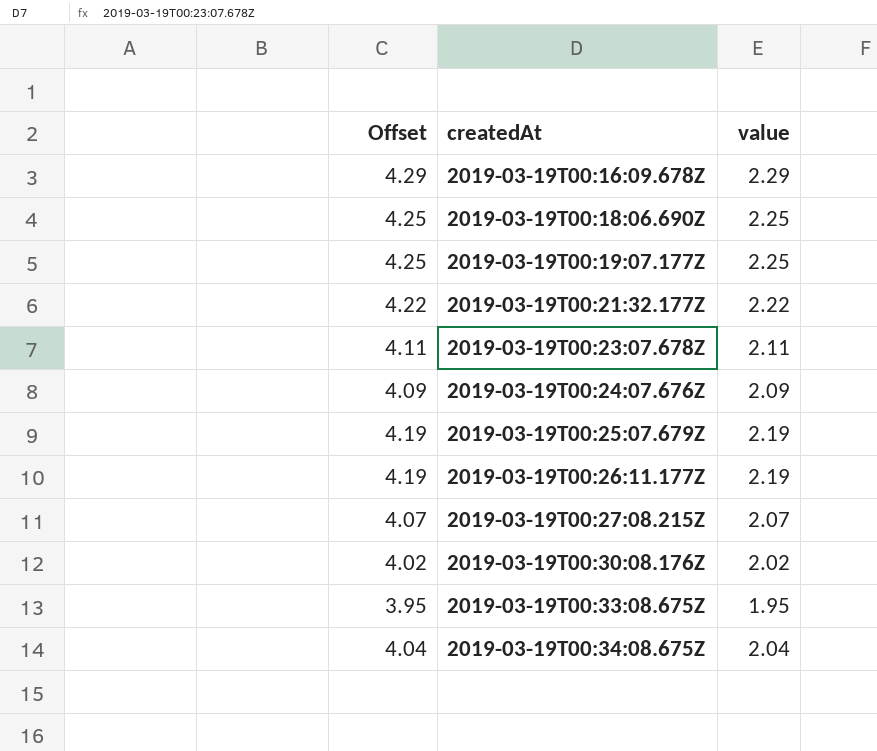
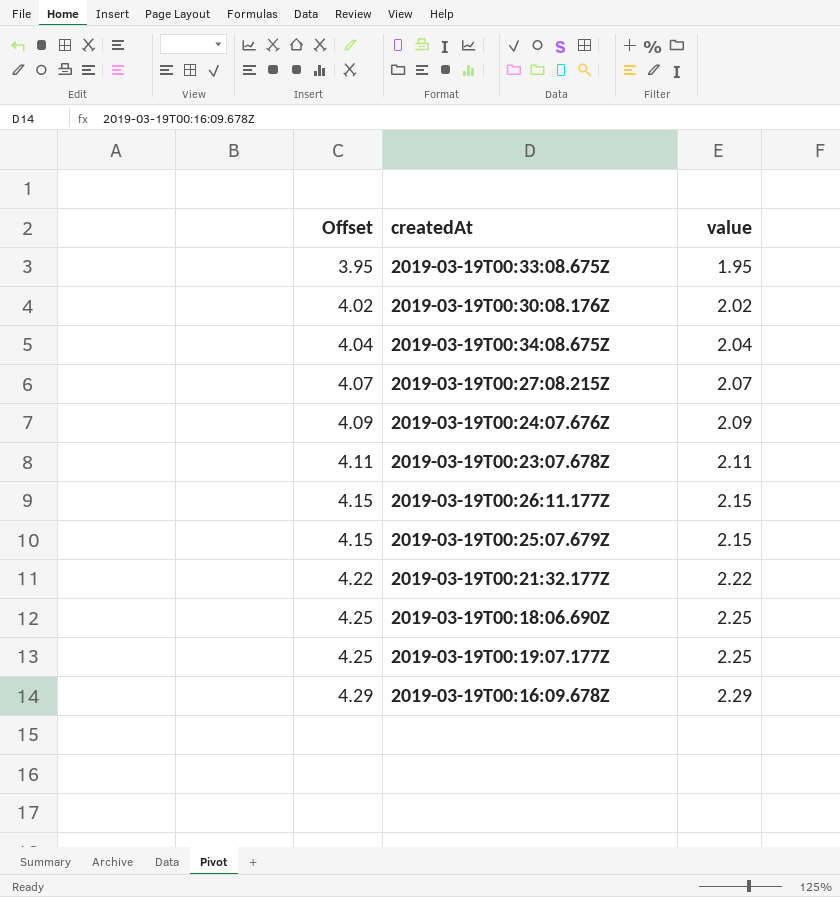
row order: createdAt ascending -> Offset ascending
2019-03-19T00:26:11.177Z | Offset: 4.19 -> 4.15
2019-03-19T00:26:11.177Z | value: 2.19 -> 2.15
2019-03-19T00:25:07.679Z | Offset: 4.19 -> 4.15
2019-03-19T00:25:07.679Z | value: 2.19 -> 2.15

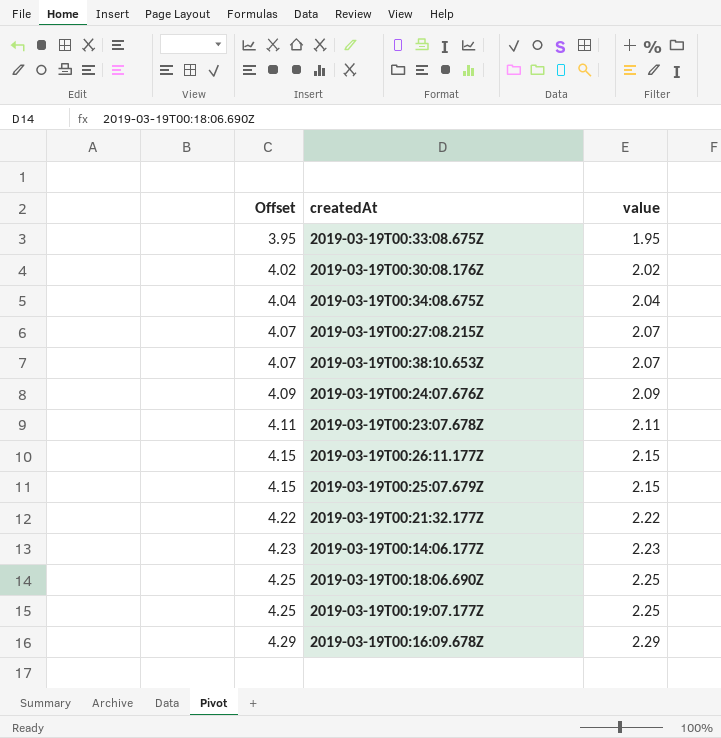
row 2019-03-19T00:38:10.653Z: none -> 4.07 | 2.07
row 2019-03-19T00:14:06.177Z: none -> 4.23 | 2.23

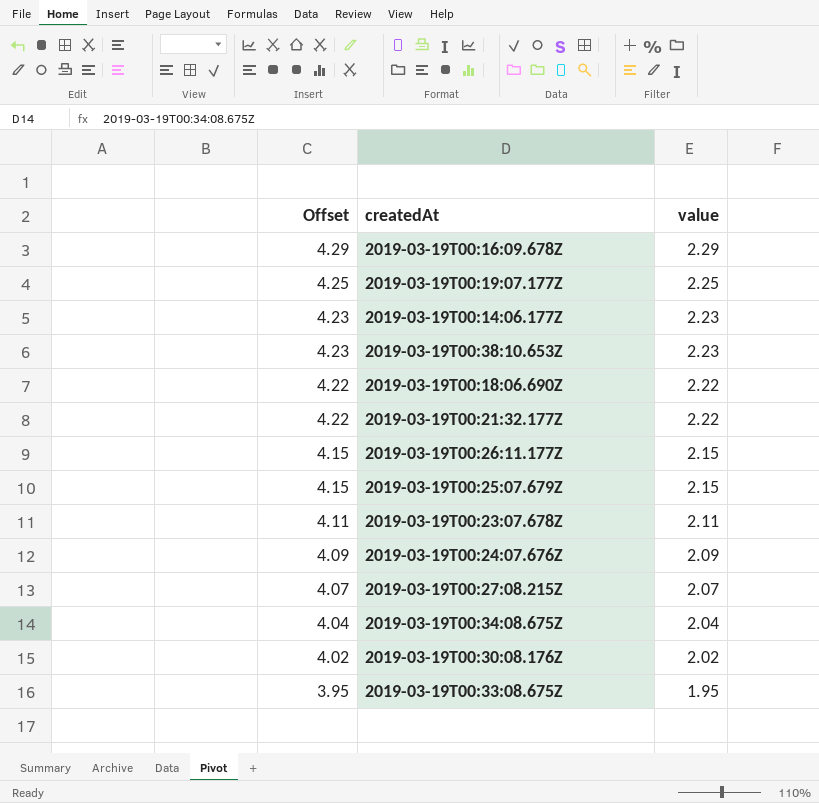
row order: Offset ascending -> Offset descending
2019-03-19T00:38:10.653Z | Offset: 4.07 -> 4.23
2019-03-19T00:38:10.653Z | value: 2.07 -> 2.23
2019-03-19T00:18:06.690Z | Offset: 4.25 -> 4.22
2019-03-19T00:18:06.690Z | value: 2.25 -> 2.22

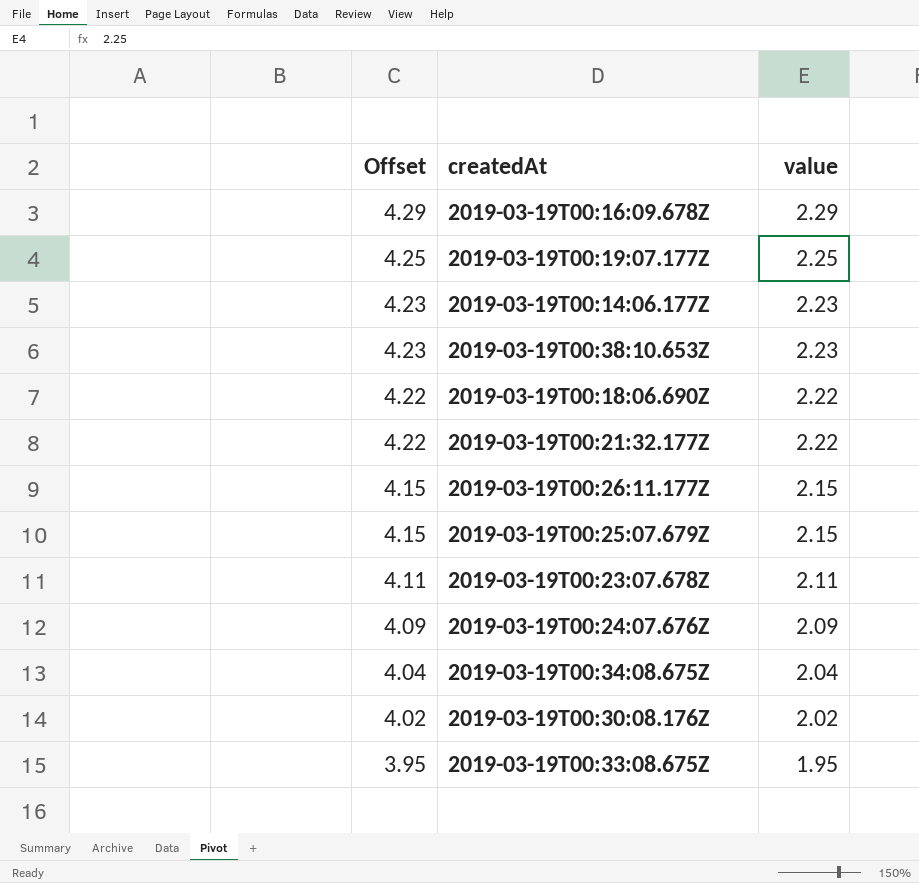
row 2019-03-19T00:27:08.215Z: 4.07 | 2.07 -> none

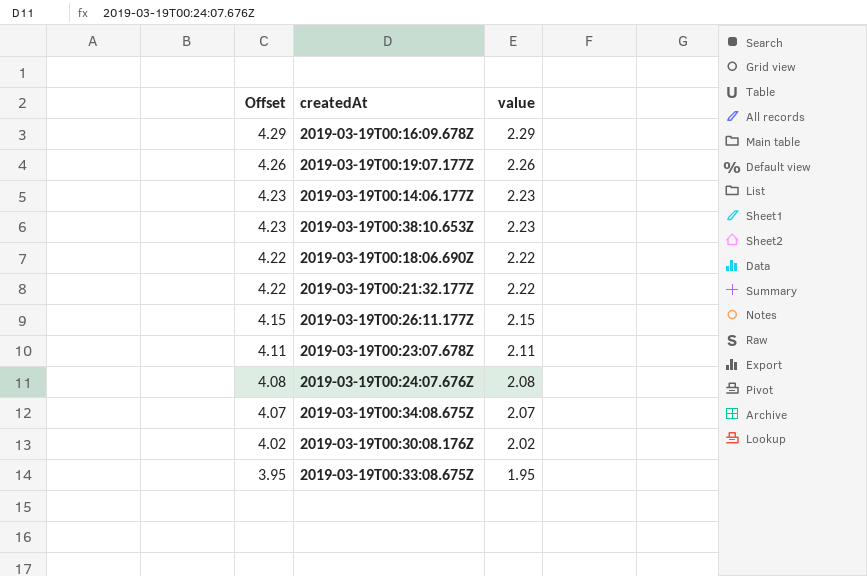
row 2019-03-19T00:25:07.679Z: 4.15 | 2.15 -> none
2019-03-19T00:19:07.177Z | Offset: 4.25 -> 4.26
2019-03-19T00:19:07.177Z | value: 2.25 -> 2.26
2019-03-19T00:24:07.676Z | Offset: 4.09 -> 4.08
2019-03-19T00:24:07.676Z | value: 2.09 -> 2.08
2019-03-19T00:34:08.675Z | Offset: 4.04 -> 4.07
2019-03-19T00:34:08.675Z | value: 2.04 -> 2.07

